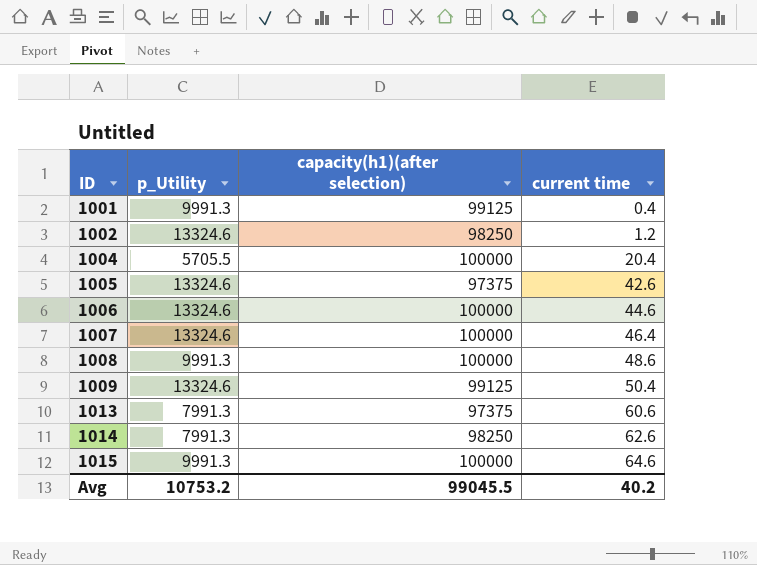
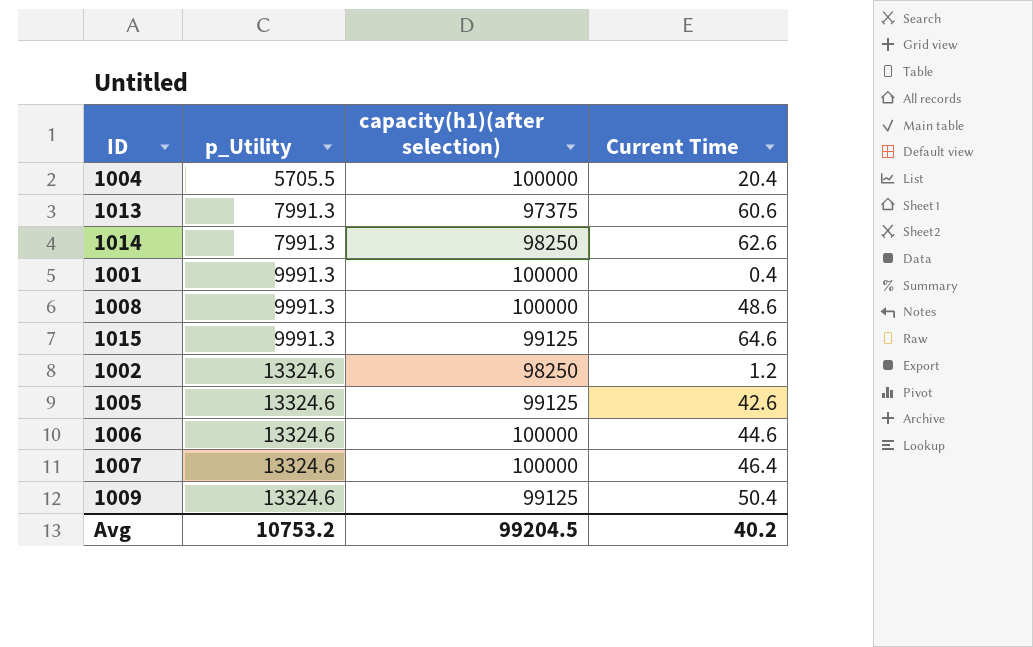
row order: ID ascending -> p_Utility ascending
column name: current time -> Current Time
1001 | capacity(h1)(after selection): 99125 -> 100000
1015 | capacity(h1)(after selection): 100000 -> 99125
1005 | capacity(h1)(after selection): 97375 -> 99125
Avg | capacity(h1)(after selection): 99045.5 -> 99204.5

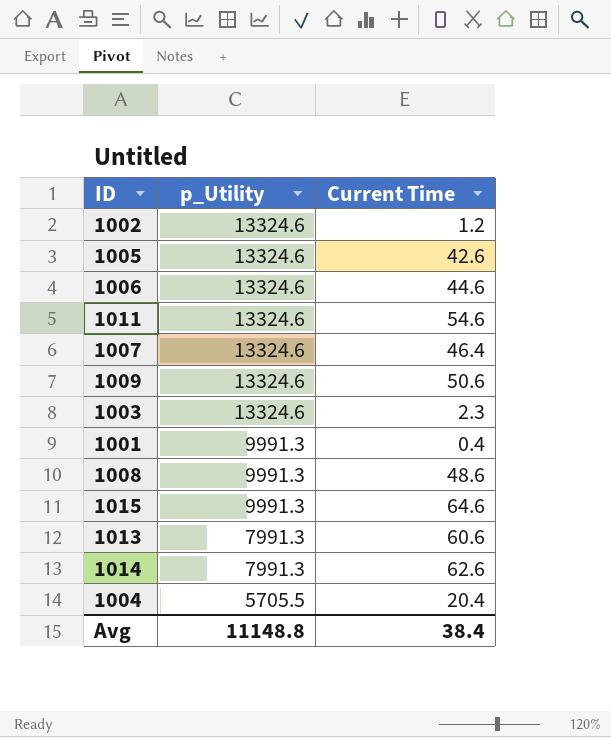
row order: p_Utility ascending -> p_Utility descending
column capacity(h1)(after selection) | position: 3 -> none
row 1011: none -> 13324.6 | 54.6
1009 | Current Time: 50.4 -> 50.6
row 1003: none -> 13324.6 | 2.3
Avg | p_Utility: 10753.2 -> 11148.8
Avg | Current Time: 40.2 -> 38.4

